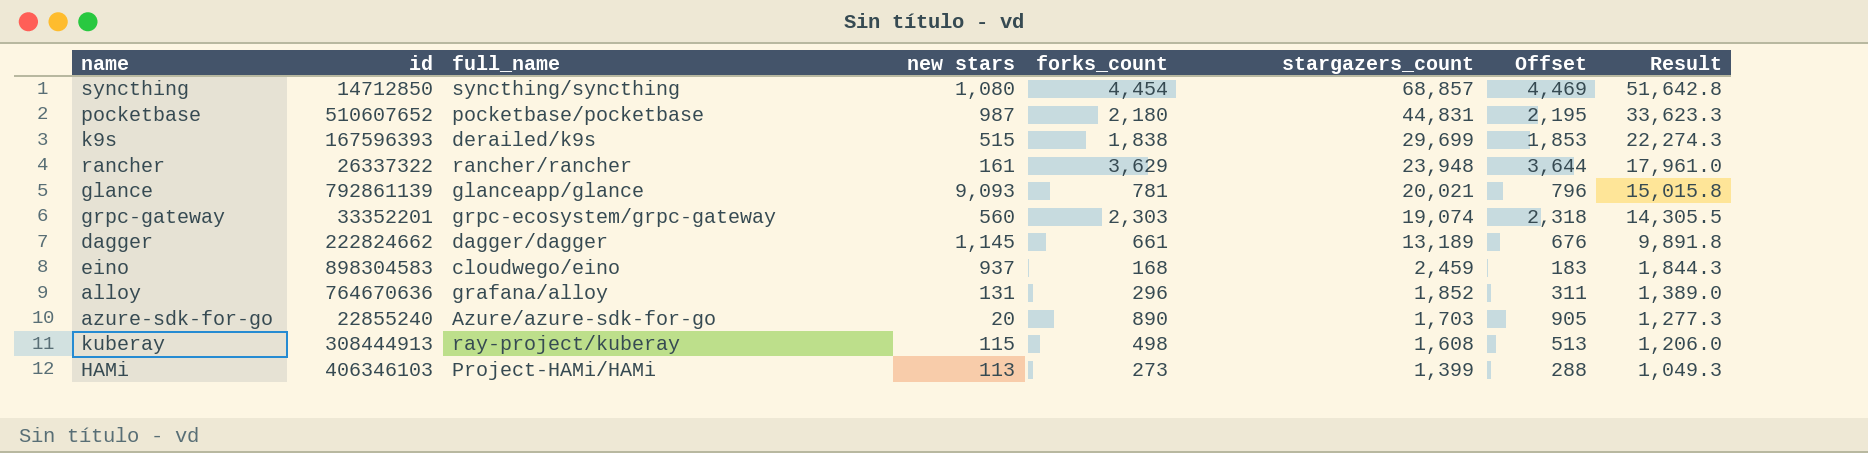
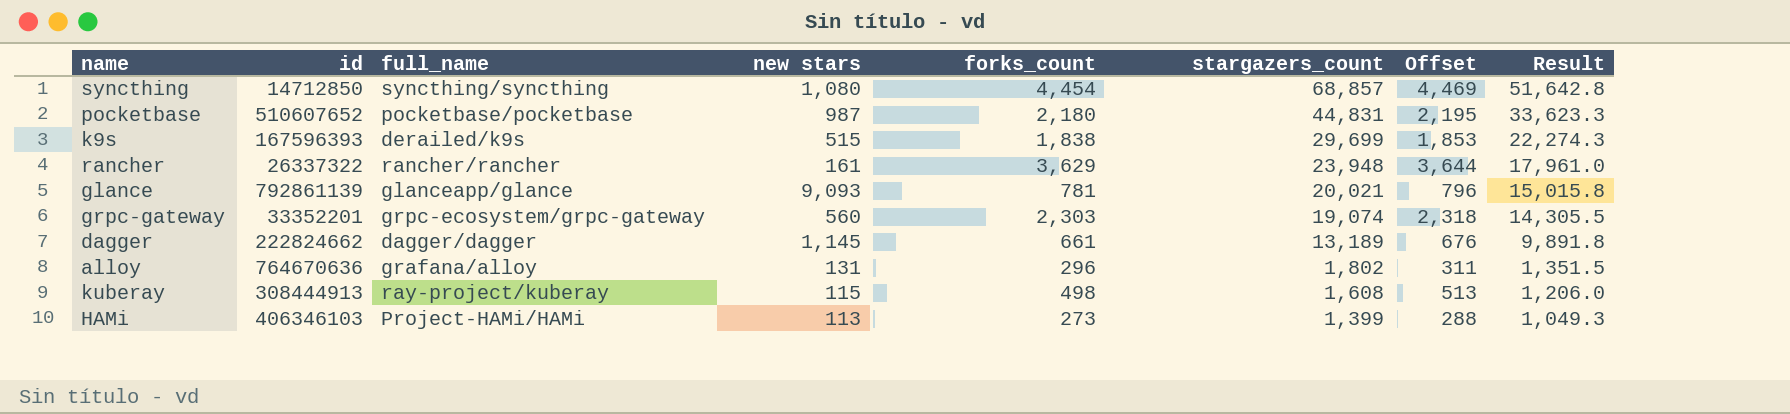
row eino: 898304583 | cloudwego/eino | 937 | 168 | 2,459 | 183 | 1,844.3 -> none
row azure-sdk-for-go: 22855240 | Azure/azure-sdk-for-go | 20 | 890 | 1,703 | 905 | 1,277.3 -> none
alloy | stargazers_count: 1,852 -> 1,802
alloy | Result: 1,389.0 -> 1,351.5

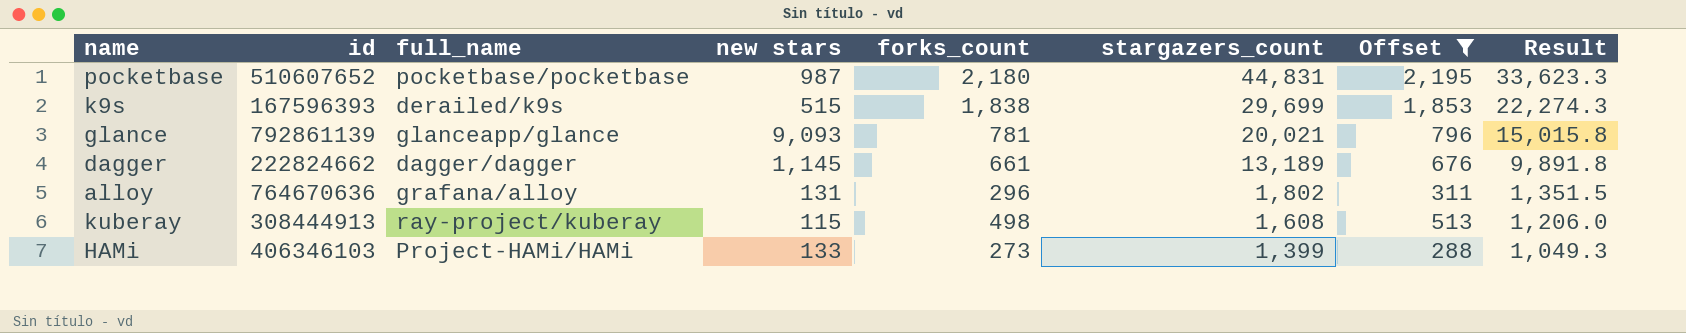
filter: none -> Offset <= 2,195
HAMi | new stars: 113 -> 133

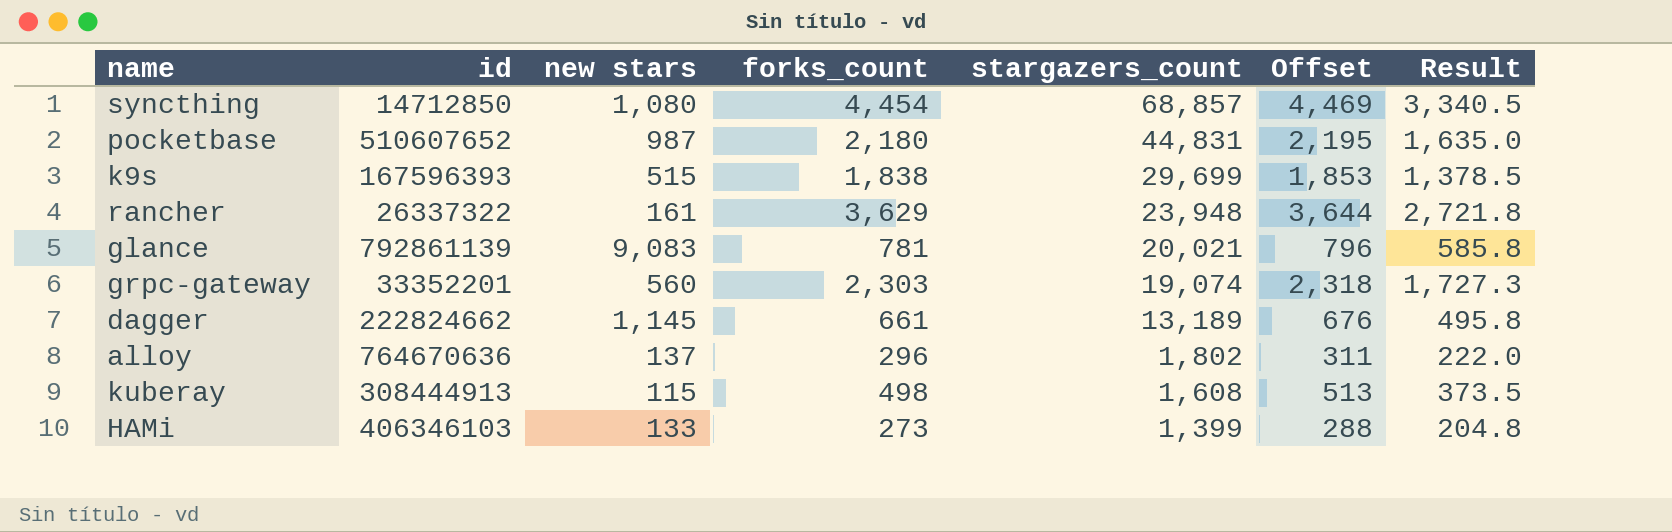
filter: Offset <= 2,195 -> none
column full_name | position: 3 -> none
column Result | formula: [stargazers_count] * 0.75 -> [forks_count] * 0.75
glance | new stars: 9,093 -> 9,083
alloy | new stars: 131 -> 137

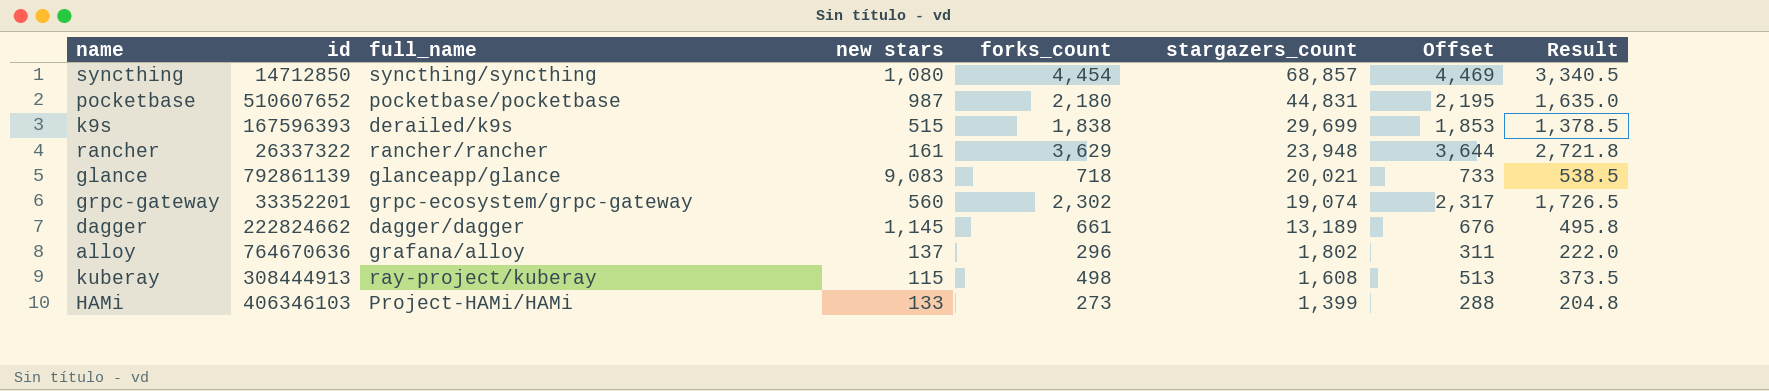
column full_name | position: none -> 3
glance | forks_count: 781 -> 718
glance | Offset: 796 -> 733
glance | Result: 585.8 -> 538.5
grpc-gateway | forks_count: 2,303 -> 2,302
grpc-gateway | Offset: 2,318 -> 2,317
grpc-gateway | Result: 1,727.3 -> 1,726.5

